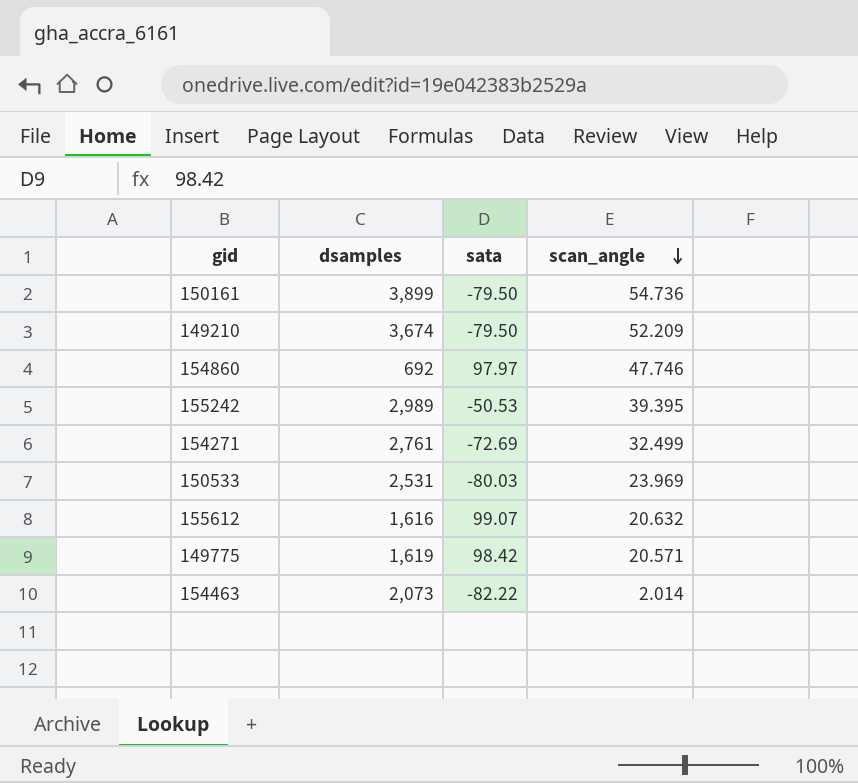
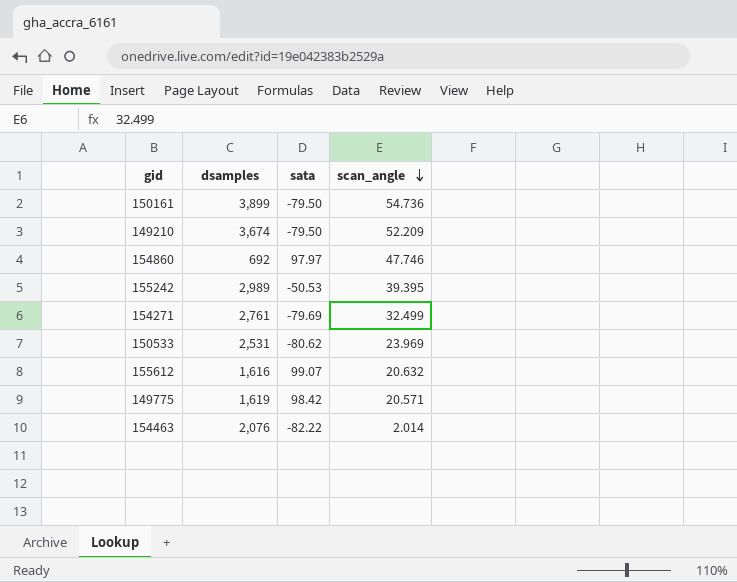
154271 | sata: -72.69 -> -79.69
150533 | sata: -80.03 -> -80.62
154463 | dsamples: 2,073 -> 2,076

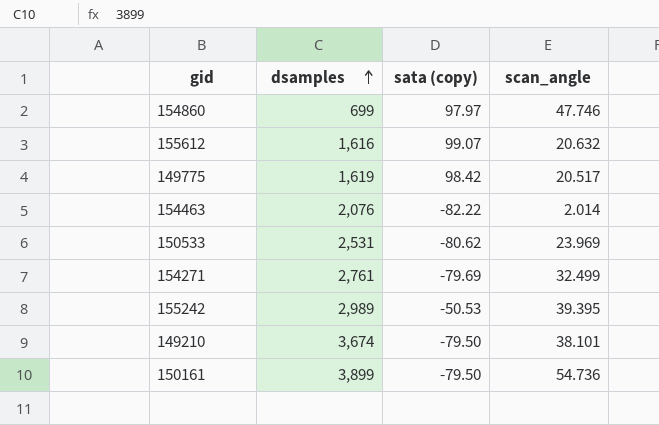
row order: scan_angle descending -> dsamples ascending
column name: sata -> sata (copy)
154860 | dsamples: 692 -> 699
149775 | scan_angle: 20.571 -> 20.517
149210 | scan_angle: 52.209 -> 38.101

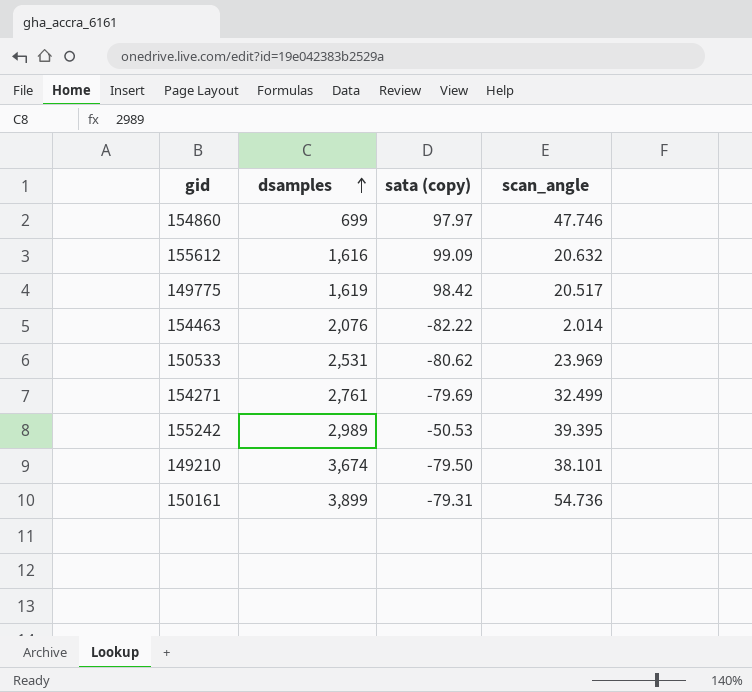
155612 | sata (copy): 99.07 -> 99.09
150161 | sata (copy): -79.50 -> -79.31

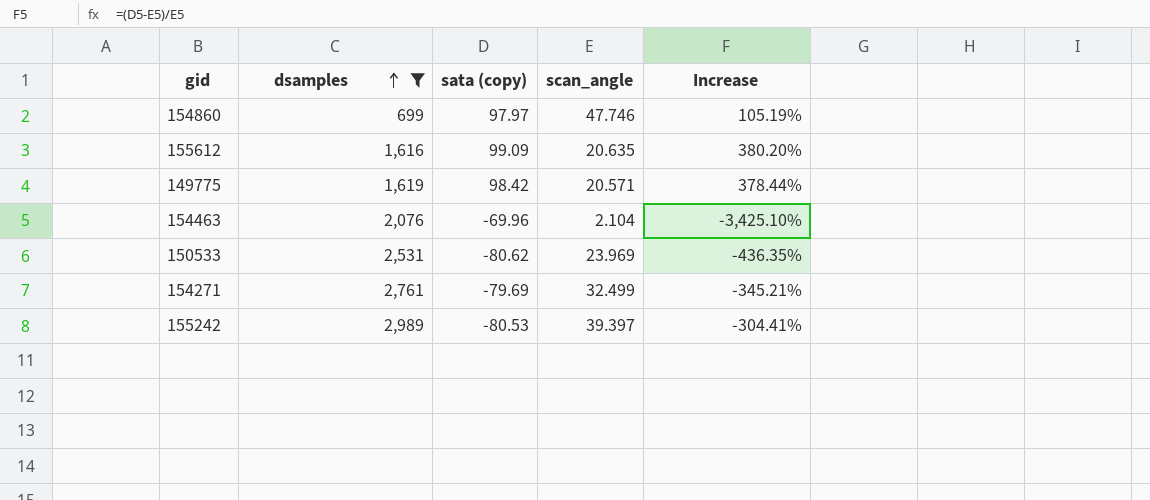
filter: none -> dsamples <= 2,989
column Increase | formula: none -> ([sata (copy)] - [scan_angle]) / [scan_angle]
155612 | scan_angle: 20.632 -> 20.635
149775 | scan_angle: 20.517 -> 20.571
154463 | sata (copy): -82.22 -> -69.96
154463 | scan_angle: 2.014 -> 2.104
155242 | sata (copy): -50.53 -> -80.53
155242 | scan_angle: 39.395 -> 39.397

